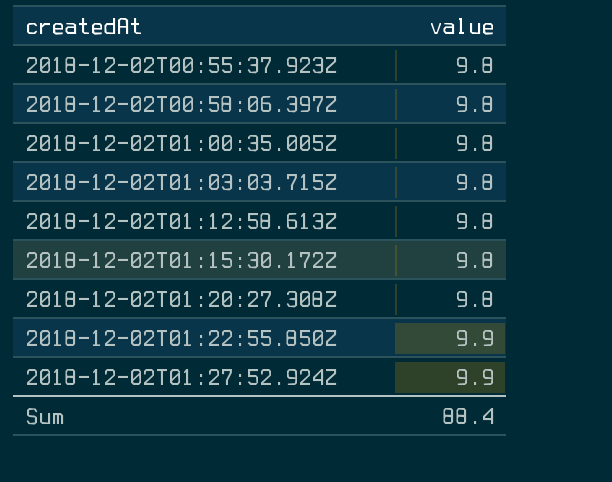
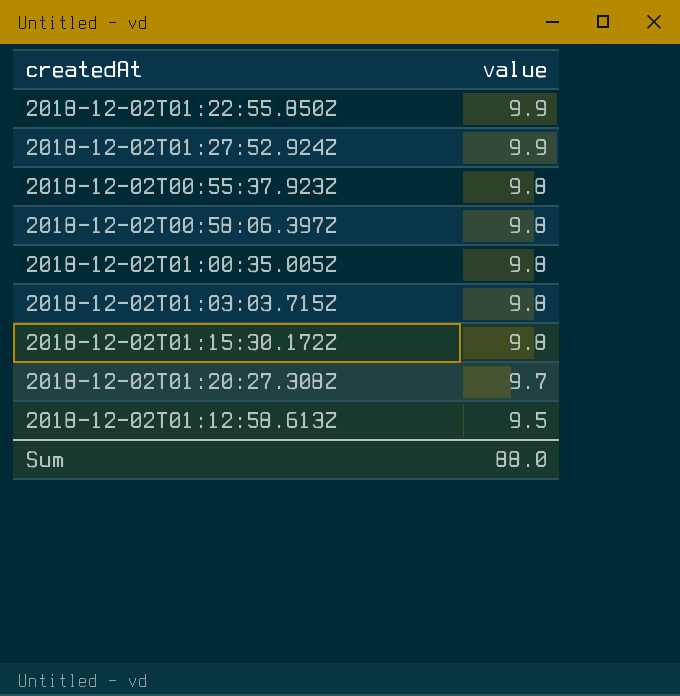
row order: createdAt ascending -> value descending
2018-12-02T01:20:27.308Z | value: 9.8 -> 9.7
2018-12-02T01:12:58.613Z | value: 9.8 -> 9.5
Sum | value: 88.4 -> 88.0

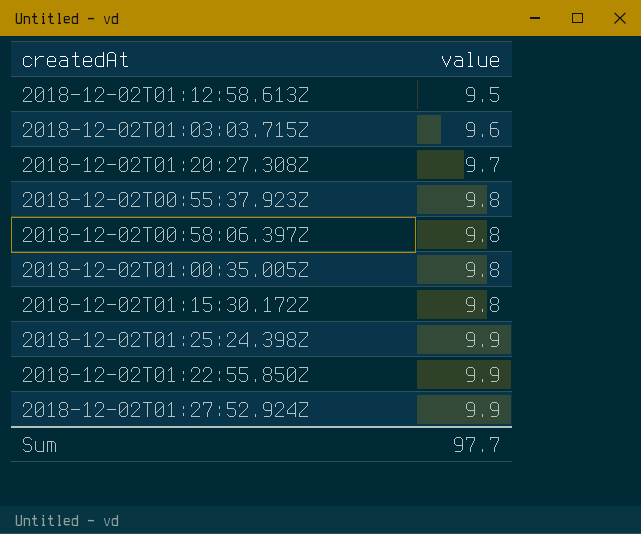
row order: value descending -> value ascending
2018-12-02T01:03:03.715Z | value: 9.8 -> 9.6
row 2018-12-02T01:25:24.398Z: none -> 9.9
Sum | value: 88.0 -> 97.7

